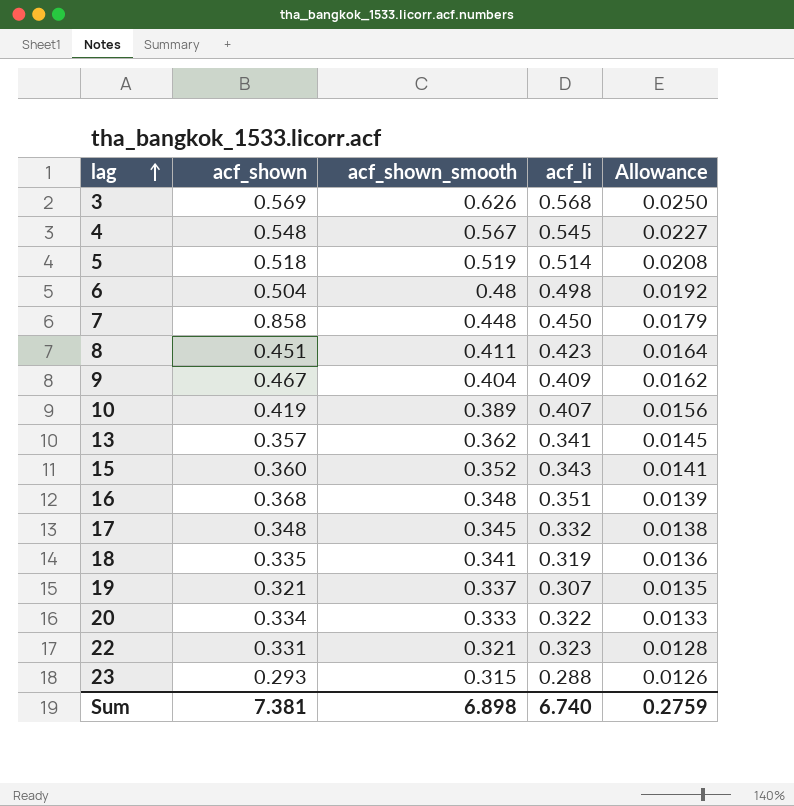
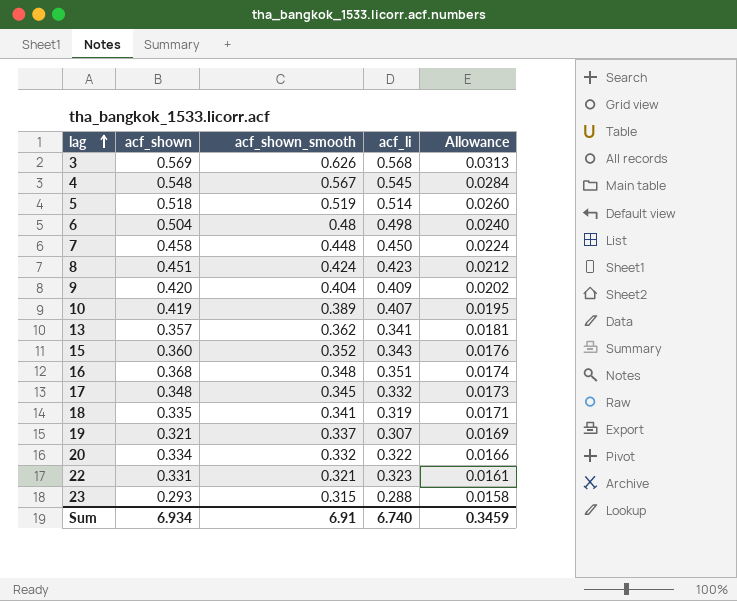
column Allowance | formula: [acf_shown_smooth] * 0.04 -> [acf_shown_smooth] * 0.05
7 | acf_shown: 0.858 -> 0.458
8 | acf_shown_smooth: 0.411 -> 0.424
9 | acf_shown: 0.467 -> 0.420
20 | acf_shown_smooth: 0.333 -> 0.332
Sum | acf_shown: 7.381 -> 6.934
Sum | acf_shown_smooth: 6.898 -> 6.91
Sum | Allowance: 0.2759 -> 0.3459

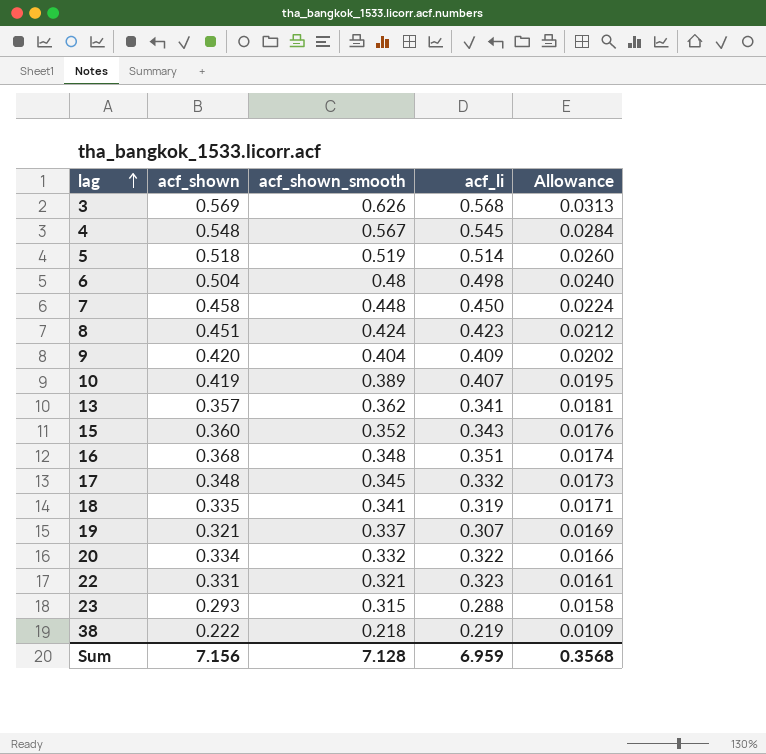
row 38: none -> 0.222 | 0.218 | 0.219 | 0.0109
Sum | acf_shown: 6.934 -> 7.156
Sum | acf_shown_smooth: 6.91 -> 7.128
Sum | acf_li: 6.740 -> 6.959
Sum | Allowance: 0.3459 -> 0.3568

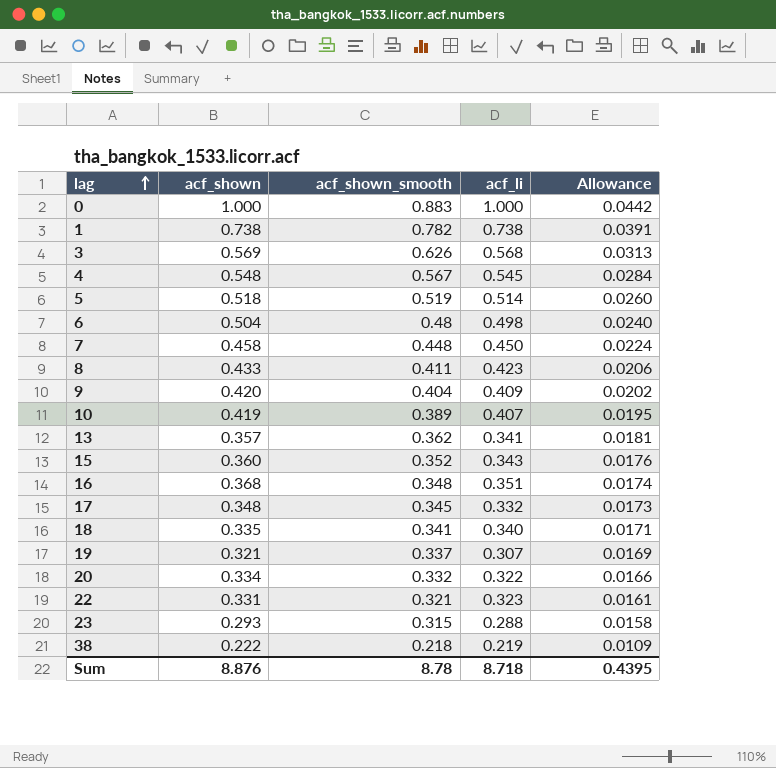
row 0: none -> 1.000 | 0.883 | 1.000 | 0.0442
row 1: none -> 0.738 | 0.782 | 0.738 | 0.0391
8 | acf_shown: 0.451 -> 0.433
8 | acf_shown_smooth: 0.424 -> 0.411
8 | Allowance: 0.0212 -> 0.0206
18 | acf_li: 0.319 -> 0.340
Sum | acf_shown: 7.156 -> 8.876
Sum | acf_shown_smooth: 7.128 -> 8.78
Sum | acf_li: 6.959 -> 8.718
Sum | Allowance: 0.3568 -> 0.4395

